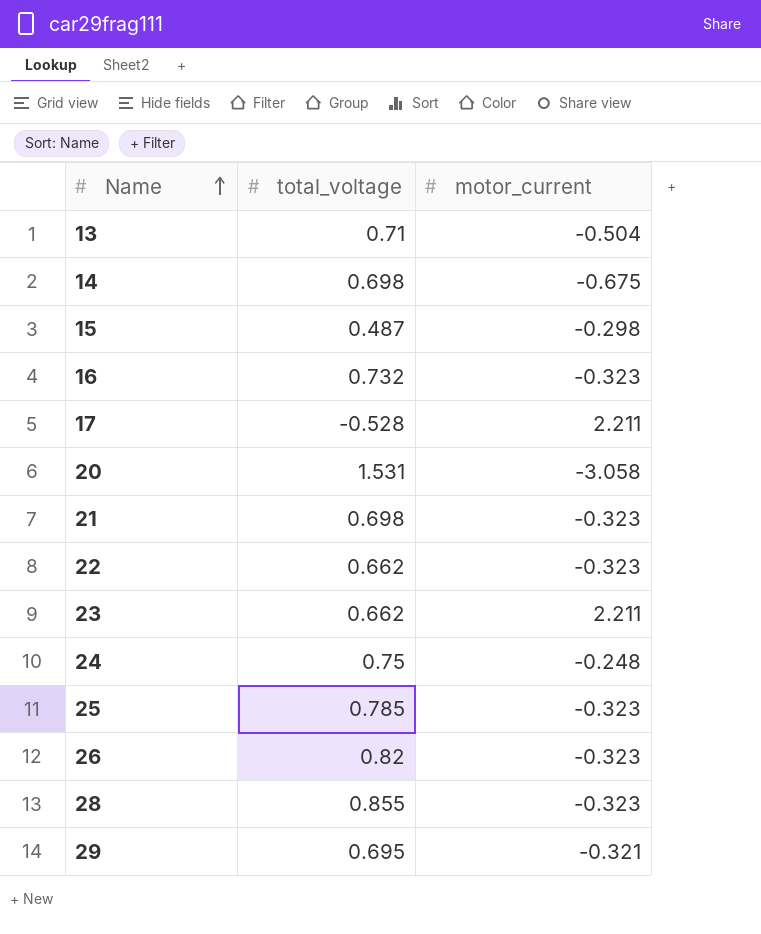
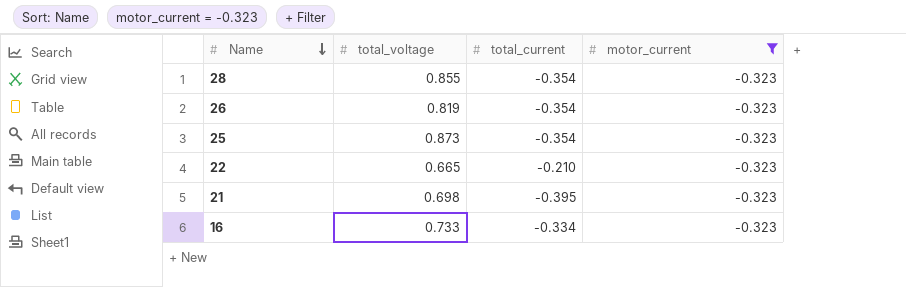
filter: none -> motor_current = -0.323
row order: Name ascending -> Name descending
column total_current | position: none -> 3
26 | total_voltage: 0.82 -> 0.819
25 | total_voltage: 0.785 -> 0.873
22 | total_voltage: 0.662 -> 0.665
16 | total_voltage: 0.732 -> 0.733

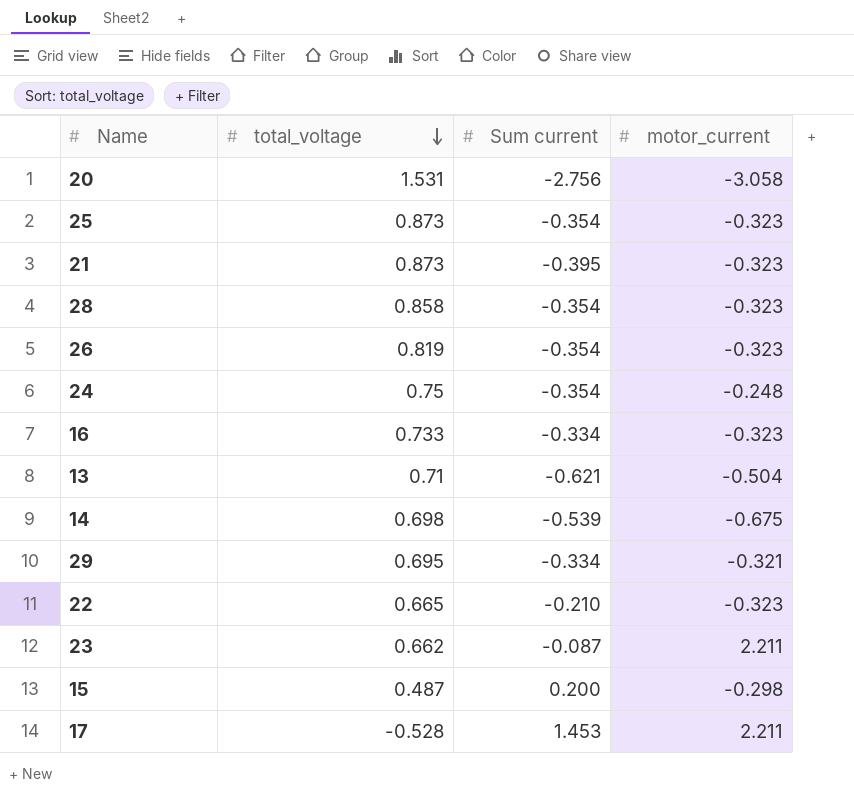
filter: motor_current = -0.323 -> none
row order: Name descending -> total_voltage descending
column name: total_current -> Sum current
21 | total_voltage: 0.698 -> 0.873
28 | total_voltage: 0.855 -> 0.858

